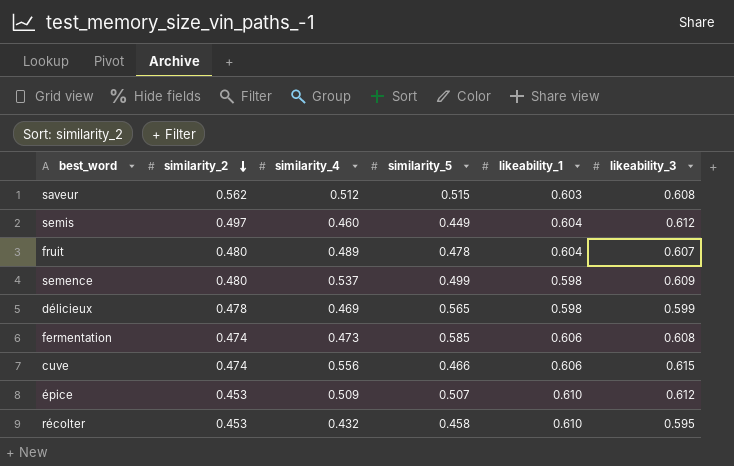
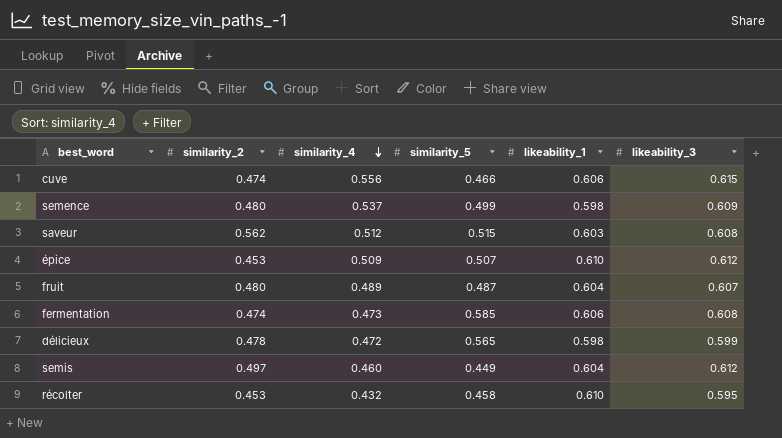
row order: similarity_2 descending -> similarity_4 descending
fruit | similarity_5: 0.478 -> 0.487
délicieux | similarity_4: 0.469 -> 0.472

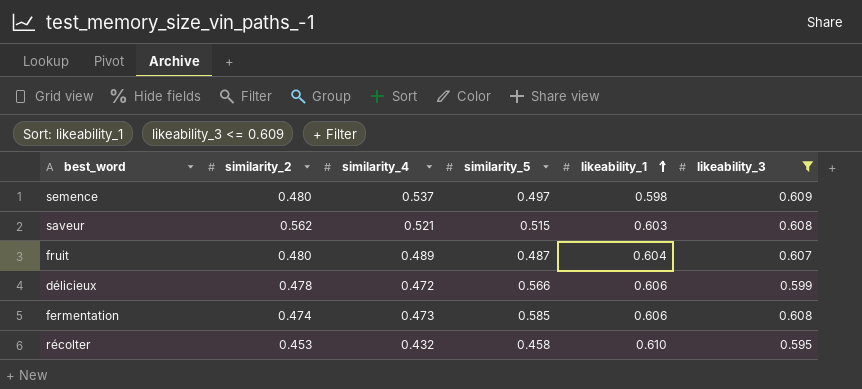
filter: none -> likeability_3 <= 0.609
row order: similarity_4 descending -> likeability_1 ascending
semence | similarity_5: 0.499 -> 0.497
saveur | similarity_4: 0.512 -> 0.521
délicieux | similarity_5: 0.565 -> 0.566
délicieux | likeability_1: 0.598 -> 0.606

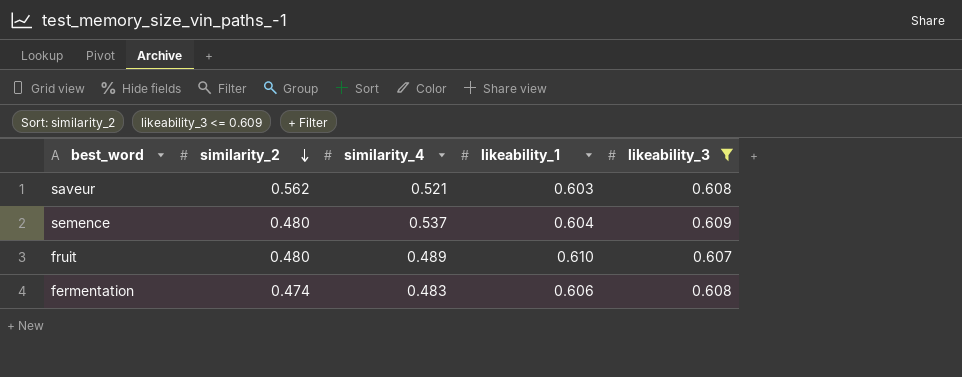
row order: likeability_1 ascending -> similarity_2 descending
column similarity_5 | position: 4 -> none
row délicieux: 0.478 | 0.472 | 0.566 | 0.606 | 0.599 -> none
row récolter: 0.453 | 0.432 | 0.458 | 0.610 | 0.595 -> none
semence | likeability_1: 0.598 -> 0.604
fruit | likeability_1: 0.604 -> 0.610
fermentation | similarity_4: 0.473 -> 0.483

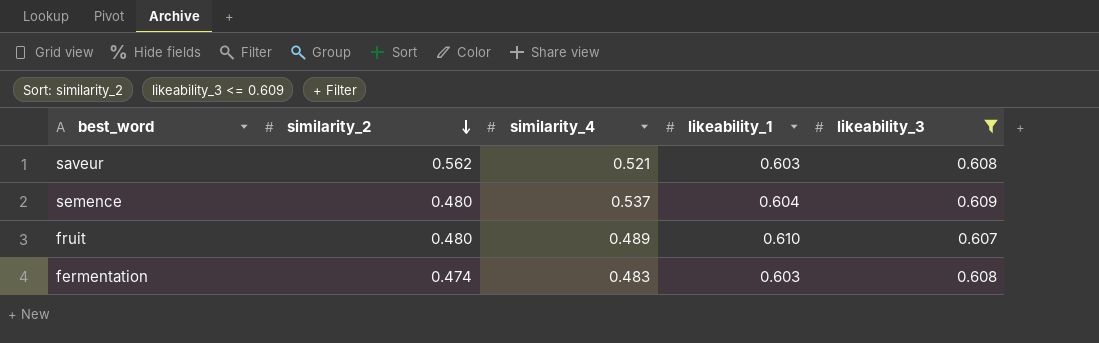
fermentation | likeability_1: 0.606 -> 0.603

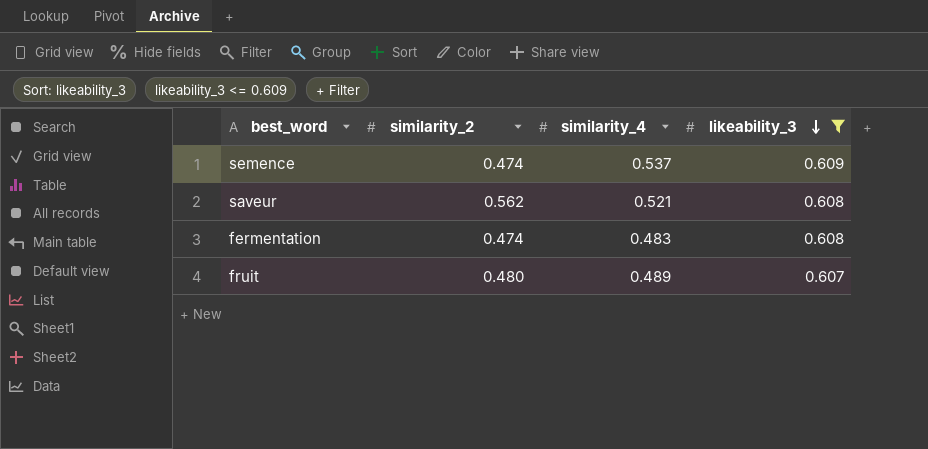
row order: similarity_2 descending -> likeability_3 descending
column likeability_1 | position: 4 -> none
semence | similarity_2: 0.480 -> 0.474

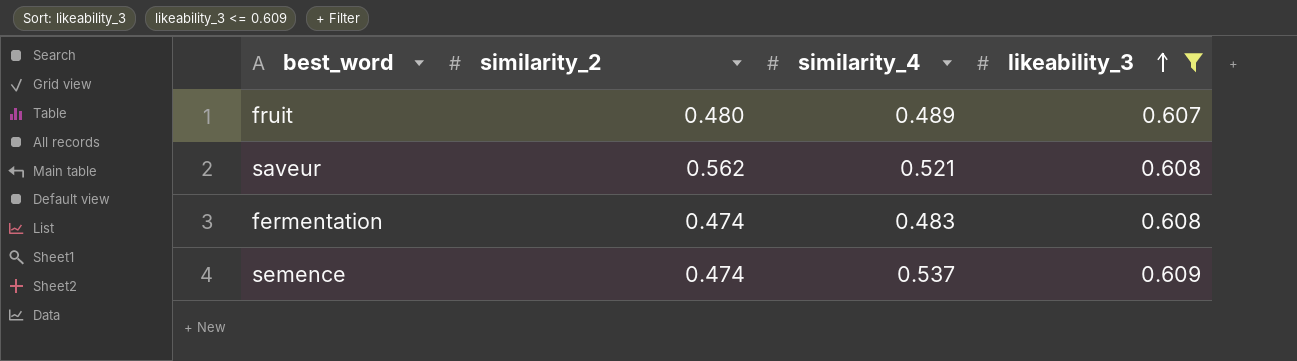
row order: likeability_3 descending -> likeability_3 ascending

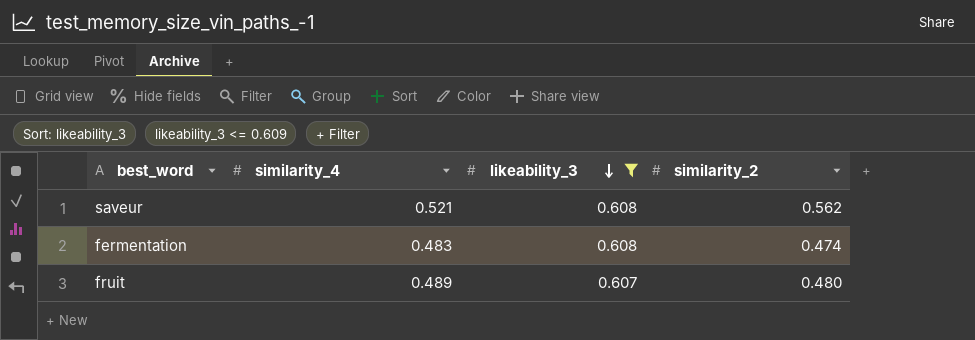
row order: likeability_3 ascending -> likeability_3 descending
column similarity_2 | position: 2 -> 4
row semence: 0.474 | 0.537 | 0.609 -> none

